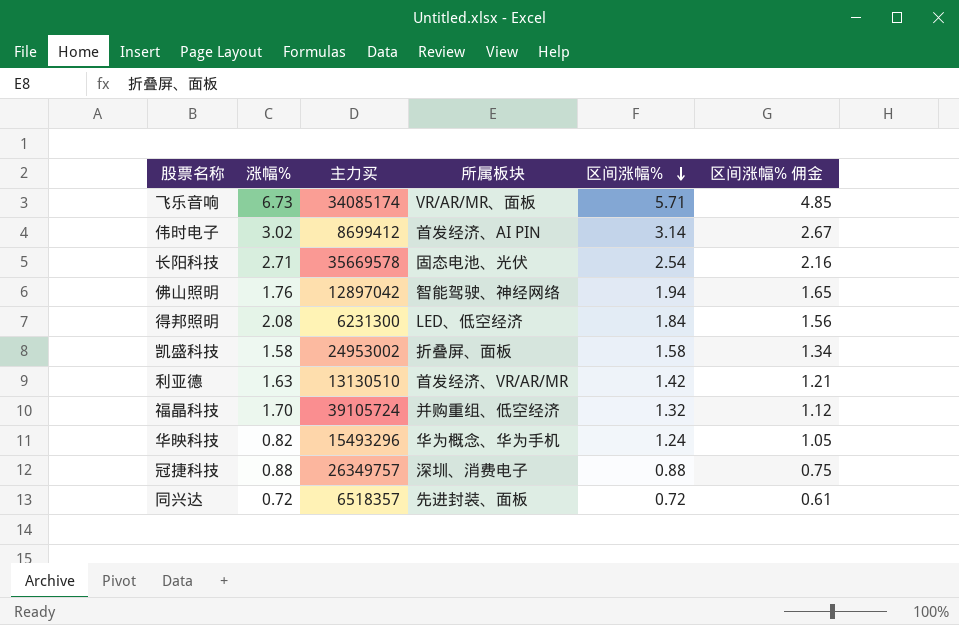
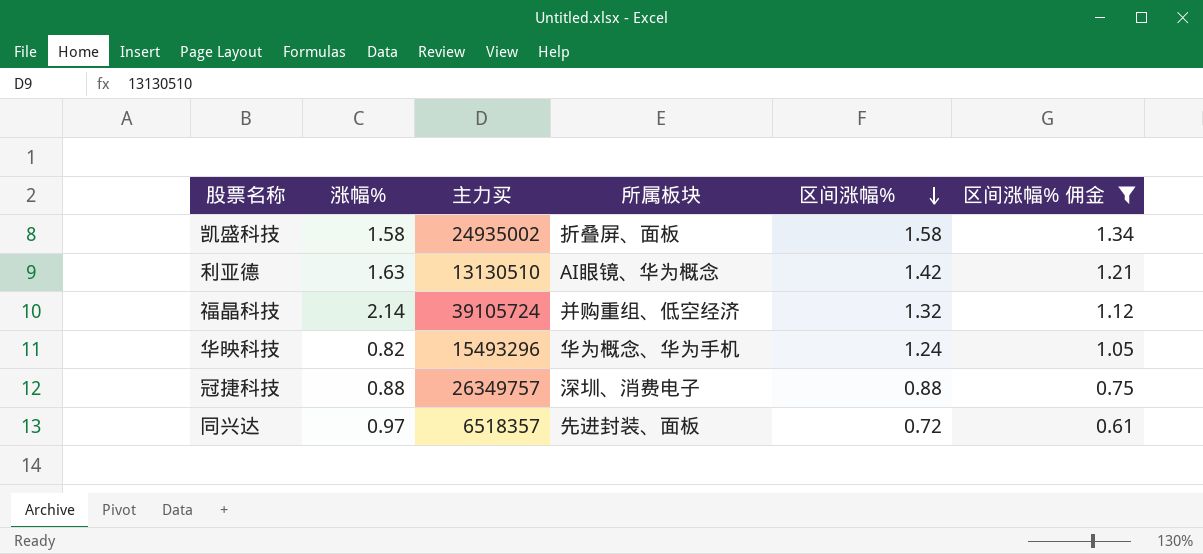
filter: none -> 区间涨幅% 佣金 <= 1.34
凯盛科技 | 主力买: 24953002 -> 24935002
利亚德 | 所属板块: 首发经济、VR/AR/MR -> AI眼镜、华为概念
福晶科技 | 涨幅%: 1.70 -> 2.14
同兴达 | 涨幅%: 0.72 -> 0.97

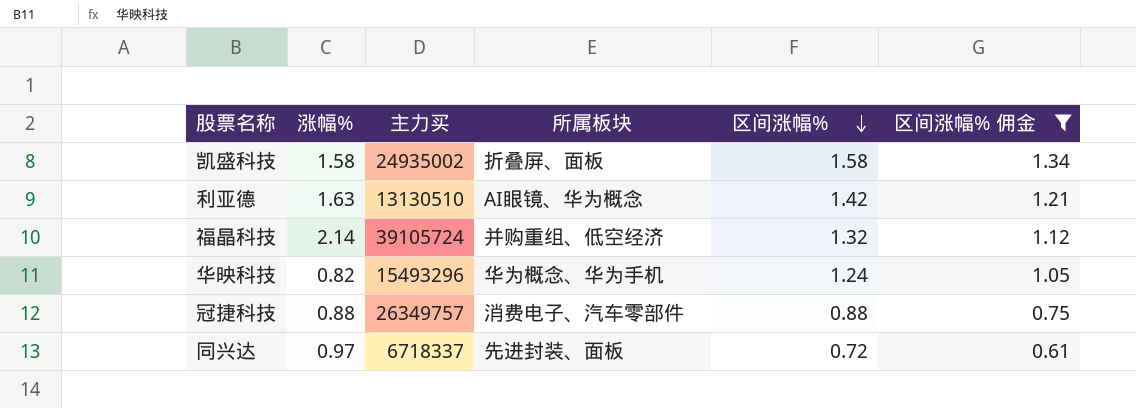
冠捷科技 | 所属板块: 深圳、消费电子 -> 消费电子、汽车零部件
同兴达 | 主力买: 6518357 -> 6718337

